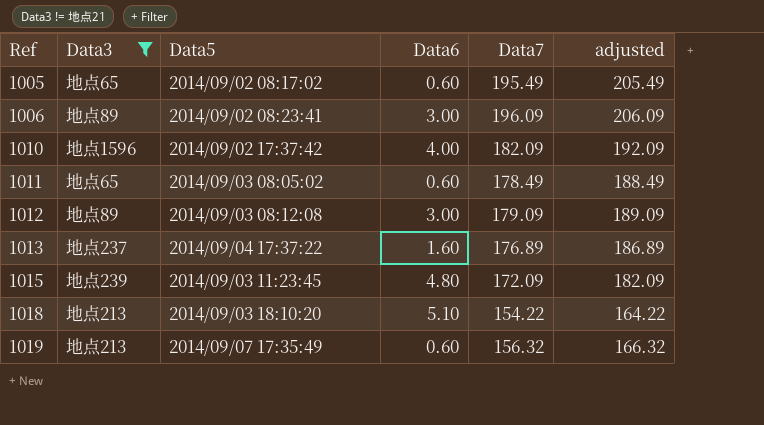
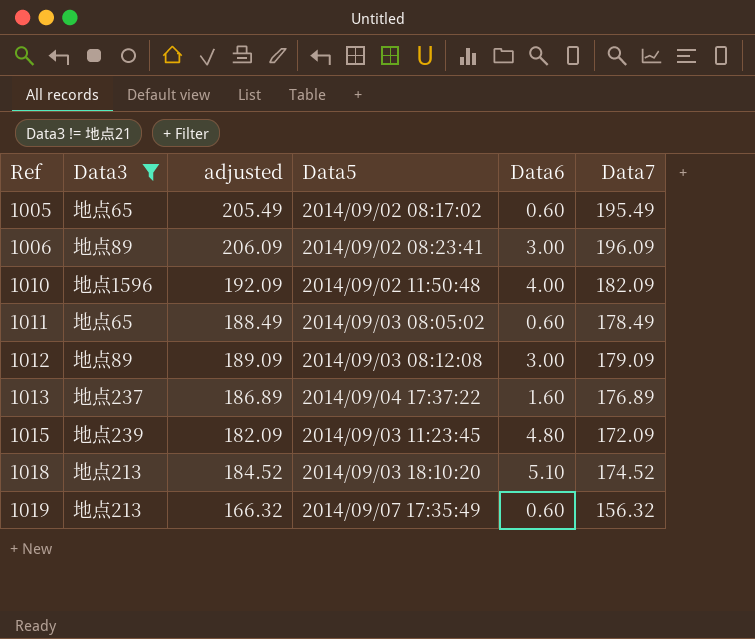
column adjusted | position: 6 -> 3
1010 | Data5: 2014/09/02 17:37:42 -> 2014/09/02 11:50:48
1018 | adjusted: 164.22 -> 184.52
1018 | Data7: 154.22 -> 174.52

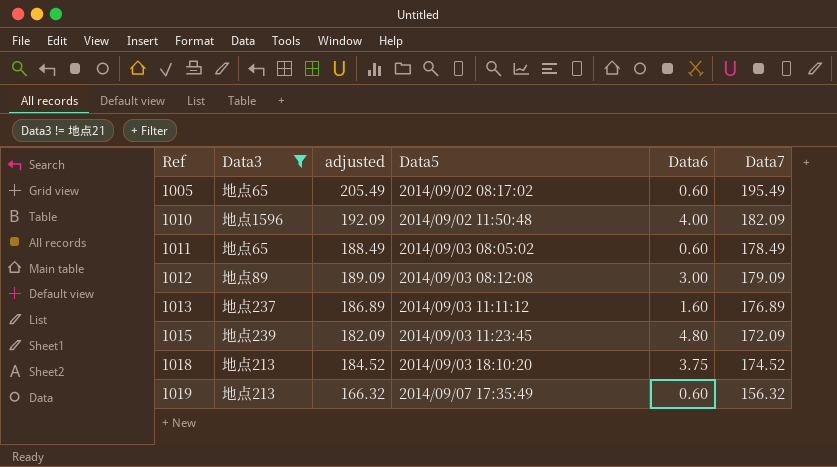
row 1006: 地点89 | 206.09 | 2014/09/02 08:23:41 | 3.00 | 196.09 -> none
1013 | Data5: 2014/09/04 17:37:22 -> 2014/09/03 11:11:12
1018 | Data6: 5.10 -> 3.75

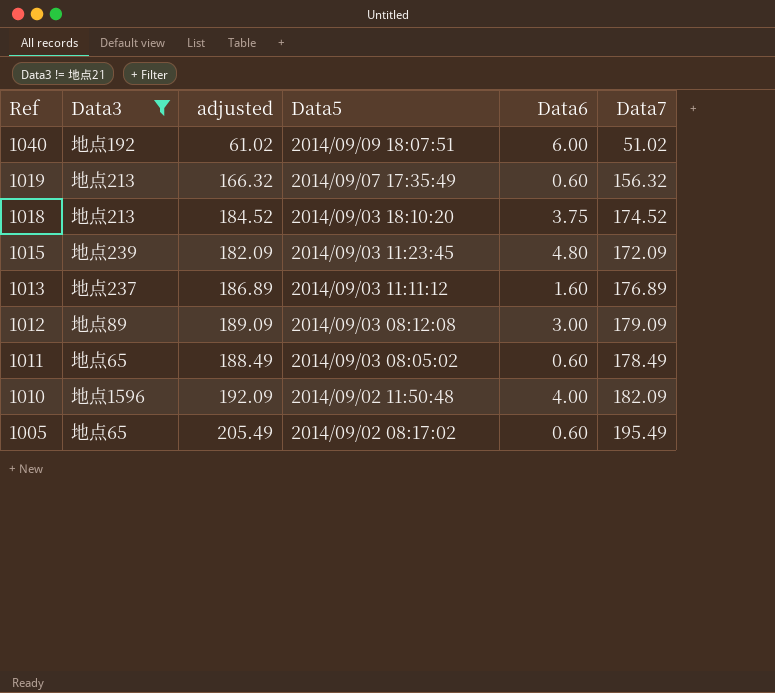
row order: Ref ascending -> Ref descending
row 1040: none -> 地点192 | 61.02 | 2014/09/09 18:07:51 | 6.00 | 51.02

